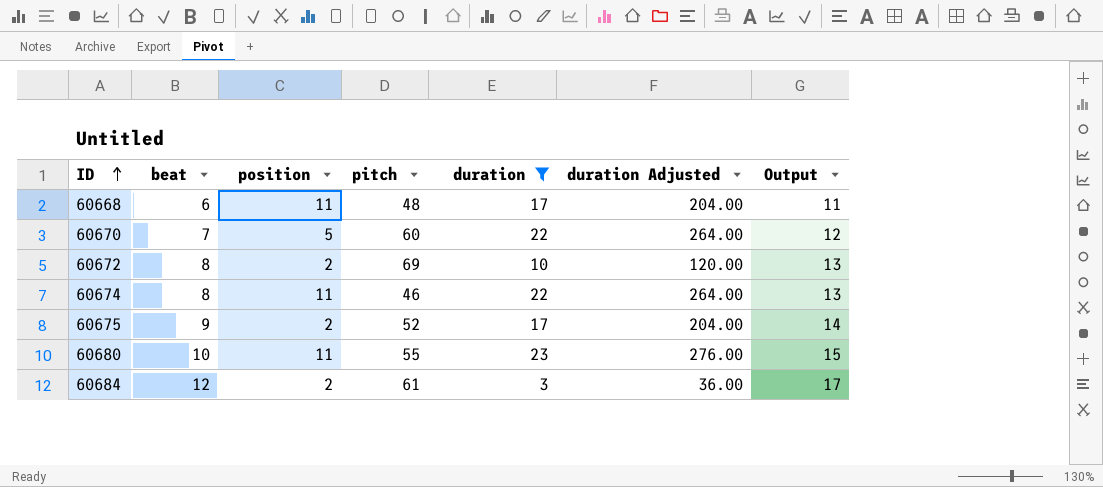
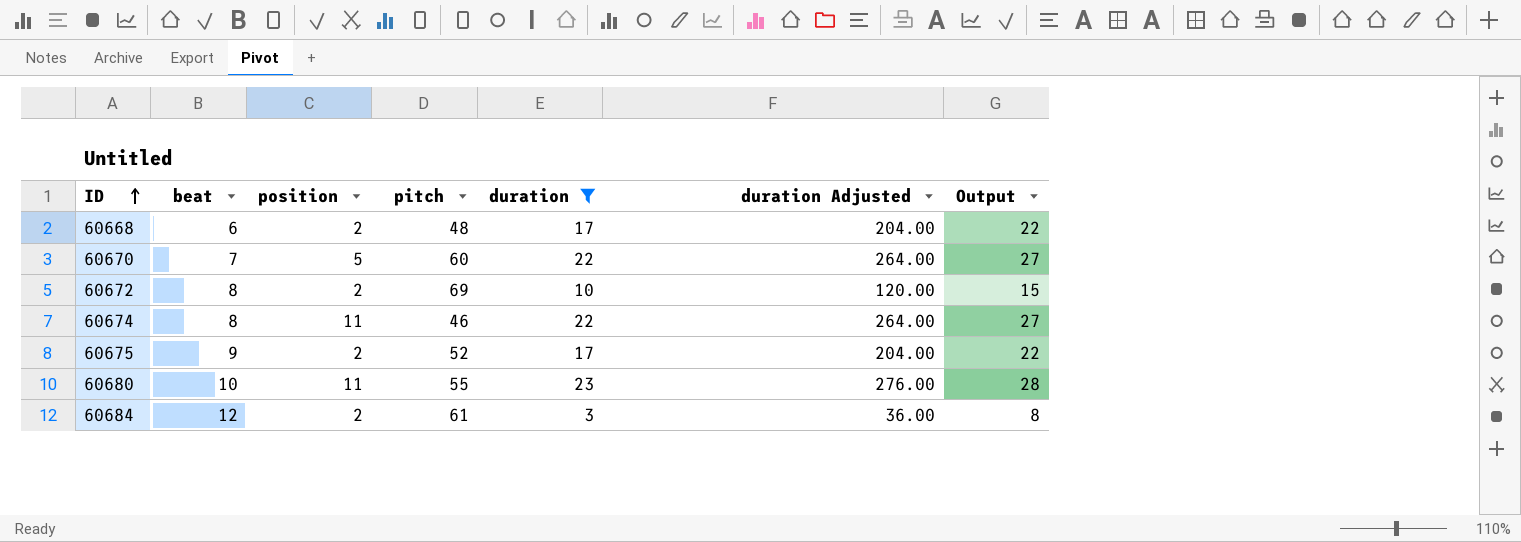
column Output | formula: [beat] + 5 -> [duration] + 5
60668 | position: 11 -> 2

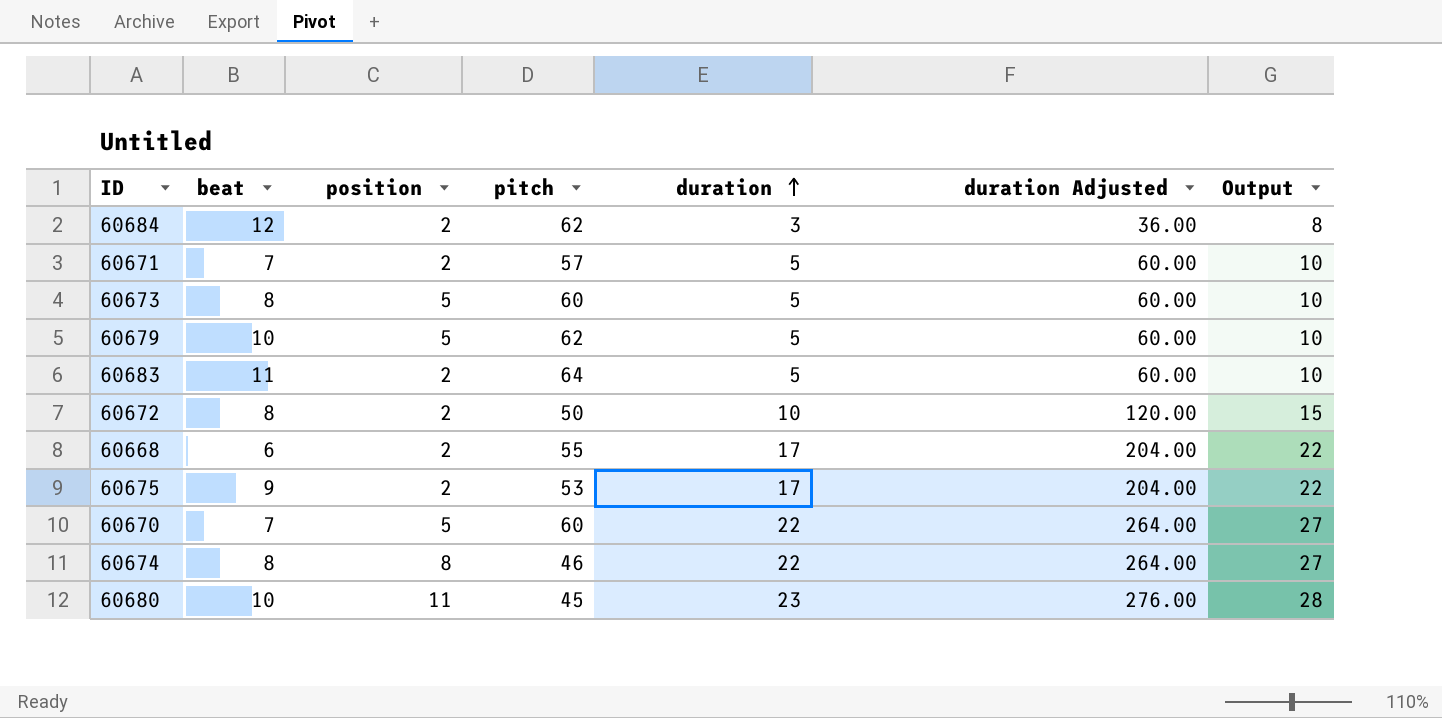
filter: duration != 5 -> none
row order: ID ascending -> duration ascending
60684 | pitch: 61 -> 62
60672 | pitch: 69 -> 50
60668 | pitch: 48 -> 55
60675 | pitch: 52 -> 53
60674 | position: 11 -> 8
60680 | pitch: 55 -> 45

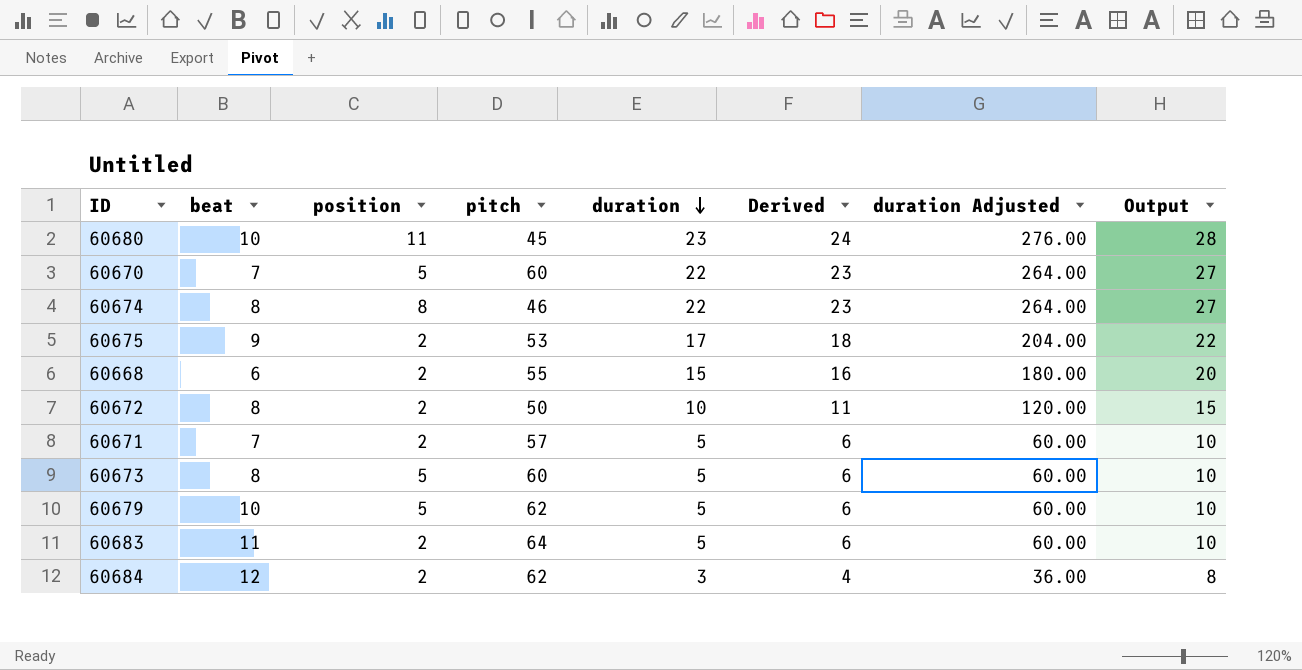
row order: duration ascending -> duration descending
column Derived | formula: none -> [duration] + 1
60668 | duration: 17 -> 15
60668 | duration Adjusted: 204.00 -> 180.00
60668 | Output: 22 -> 20

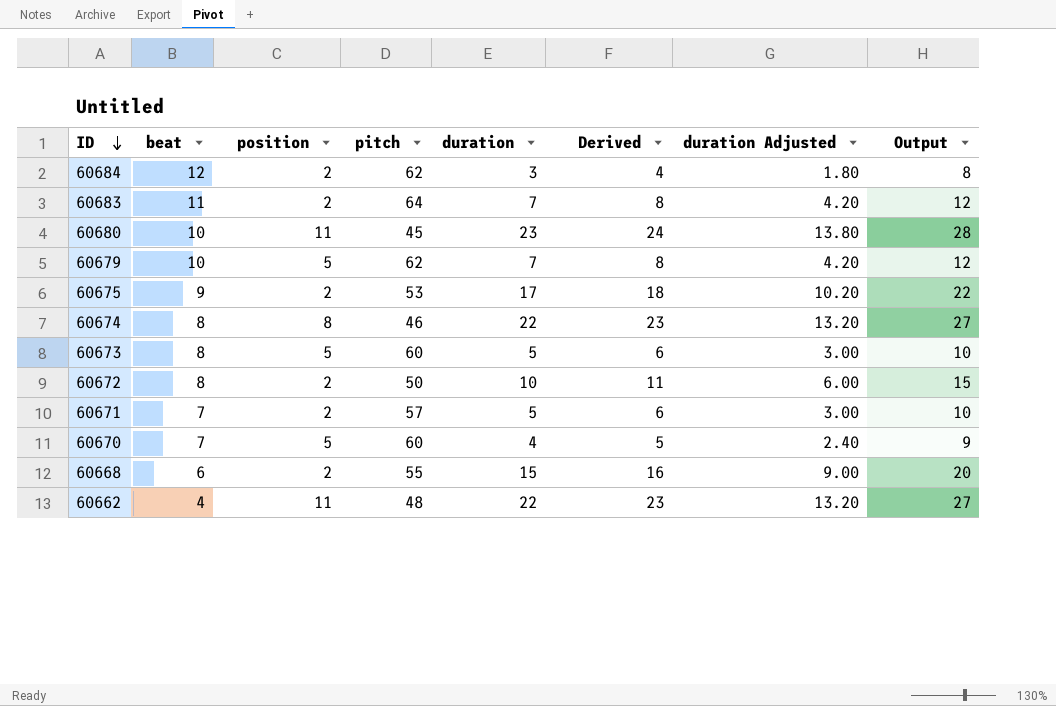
row order: duration descending -> ID descending
column duration Adjusted | formula: [duration] * 12 -> [duration] * 0.6
60683 | duration: 5 -> 7
60683 | Derived: 6 -> 8
60683 | Output: 10 -> 12
60679 | duration: 5 -> 7
60679 | Derived: 6 -> 8
60679 | Output: 10 -> 12
60670 | duration: 22 -> 4
60670 | Derived: 23 -> 5
60670 | Output: 27 -> 9
row 60662: none -> 4 | 11 | 48 | 22 | 23 | 13.20 | 27

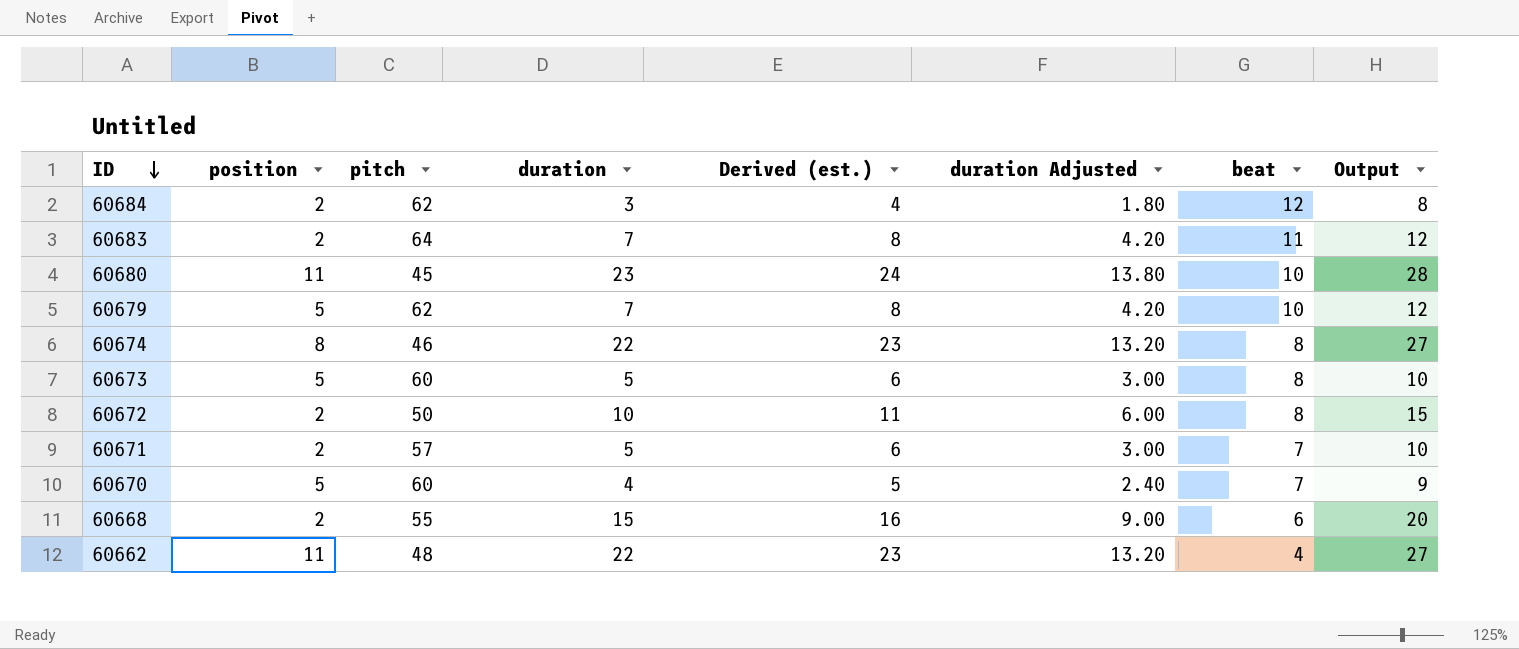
column name: Derived -> Derived (est.)
column beat | position: 2 -> 7
row 60675: 9 | 2 | 53 | 17 | 18 | 10.20 | 22 -> none

